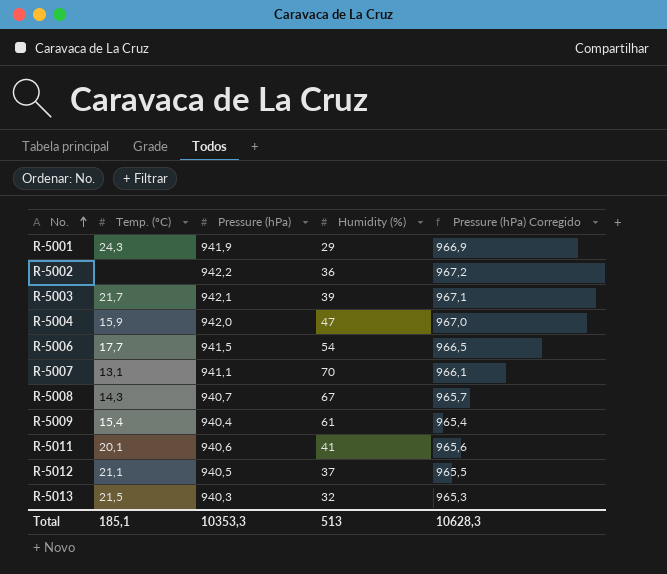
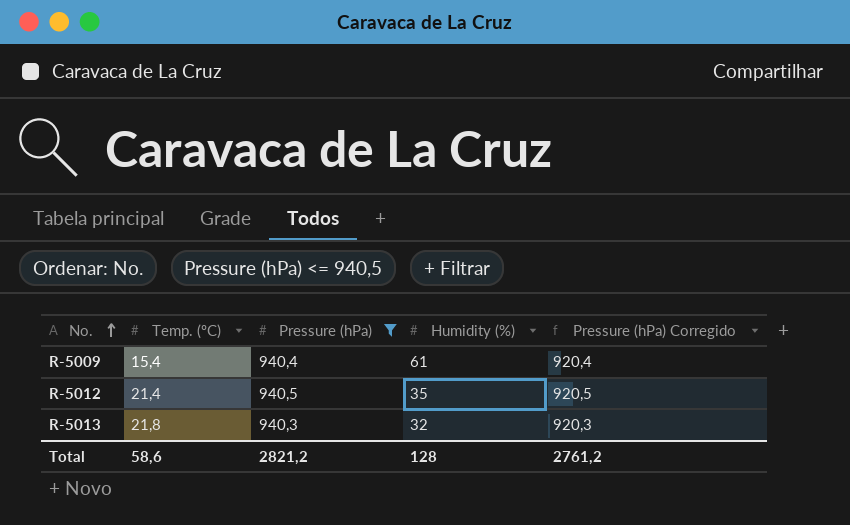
filter: none -> Pressure (hPa) <= 940,5
column Pressure (hPa) Corregido | formula: [Pressure (hPa)] + 25 -> [Pressure (hPa)] - 20
R-5012 | Temp. (ºC): 21,1 -> 21,4
R-5012 | Humidity (%): 37 -> 35
R-5013 | Temp. (ºC): 21,5 -> 21,8
Total | Temp. (ºC): 185,1 -> 58,6
Total | Pressure (hPa): 10353,3 -> 2821,2
Total | Humidity (%): 513 -> 128
Total | Pressure (hPa) Corregido: 10628,3 -> 2761,2

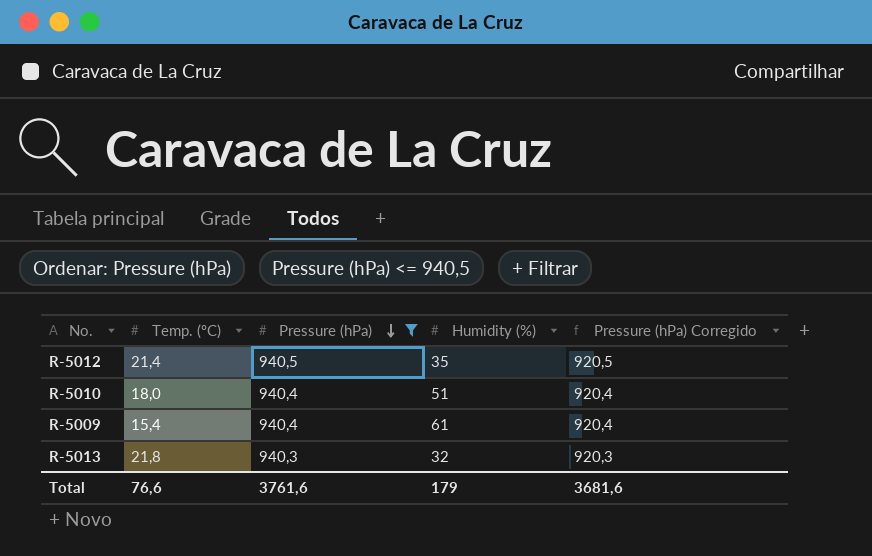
row order: No. ascending -> Pressure (hPa) descending
row R-5010: none -> 18,0 | 940,4 | 51 | 920,4
Total | Temp. (ºC): 58,6 -> 76,6
Total | Pressure (hPa): 2821,2 -> 3761,6
Total | Humidity (%): 128 -> 179
Total | Pressure (hPa) Corregido: 2761,2 -> 3681,6

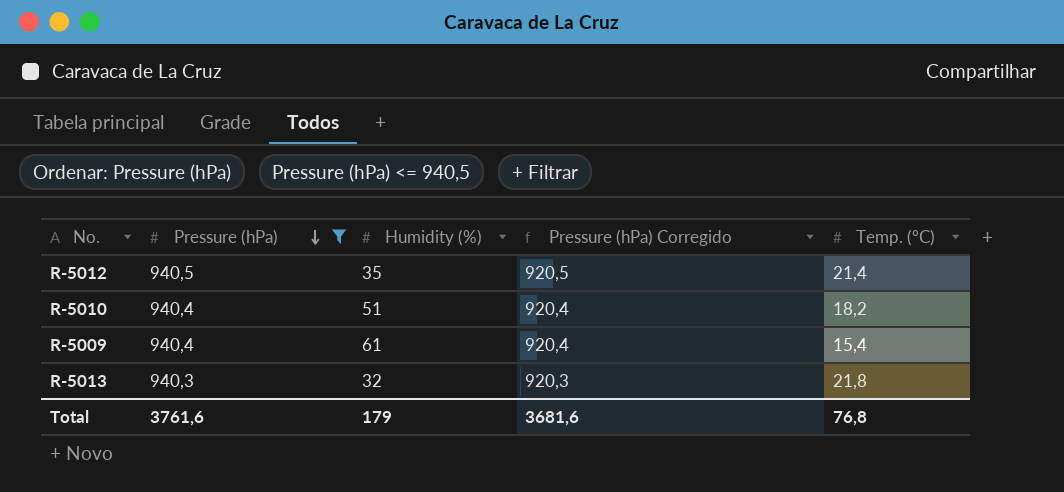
column Temp. (ºC) | position: 2 -> 5
R-5010 | Temp. (ºC): 18,0 -> 18,2
Total | Temp. (ºC): 76,6 -> 76,8

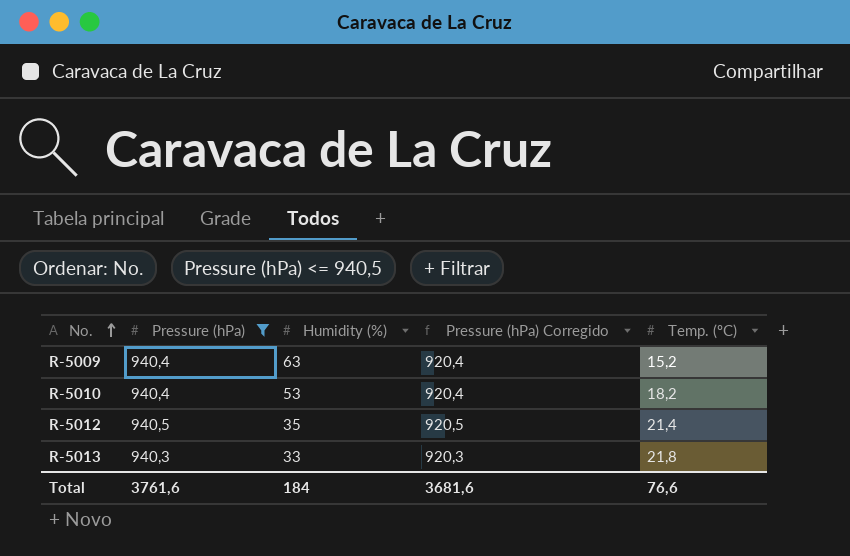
row order: Pressure (hPa) descending -> No. ascending
R-5009 | Humidity (%): 61 -> 63
R-5009 | Temp. (ºC): 15,4 -> 15,2
R-5010 | Humidity (%): 51 -> 53
R-5013 | Humidity (%): 32 -> 33
Total | Humidity (%): 179 -> 184
Total | Temp. (ºC): 76,8 -> 76,6

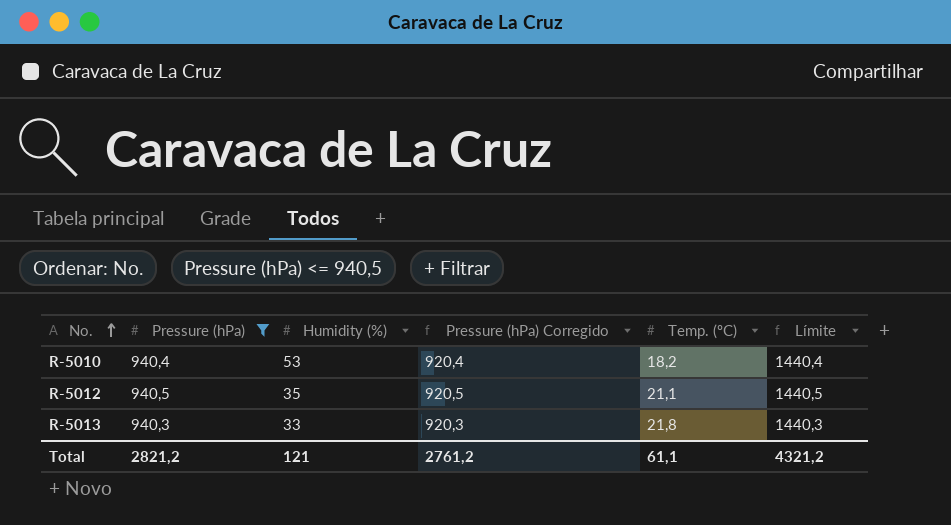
column Límite | formula: none -> [Pressure (hPa)] + 500
row R-5009: 940,4 | 63 | 920,4 | 15,2 -> none
R-5012 | Temp. (ºC): 21,4 -> 21,1
Total | Pressure (hPa): 3761,6 -> 2821,2
Total | Humidity (%): 184 -> 121
Total | Pressure (hPa) Corregido: 3681,6 -> 2761,2
Total | Temp. (ºC): 76,6 -> 61,1

